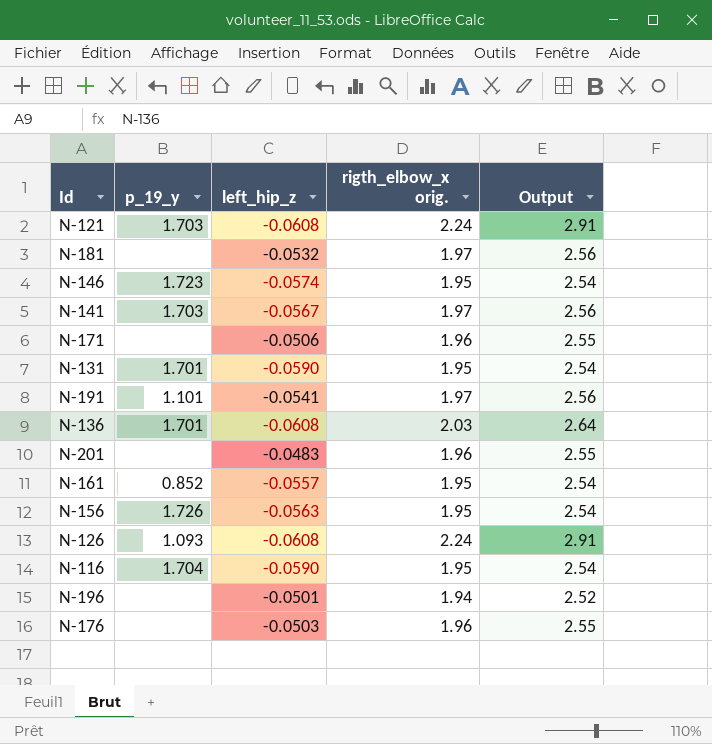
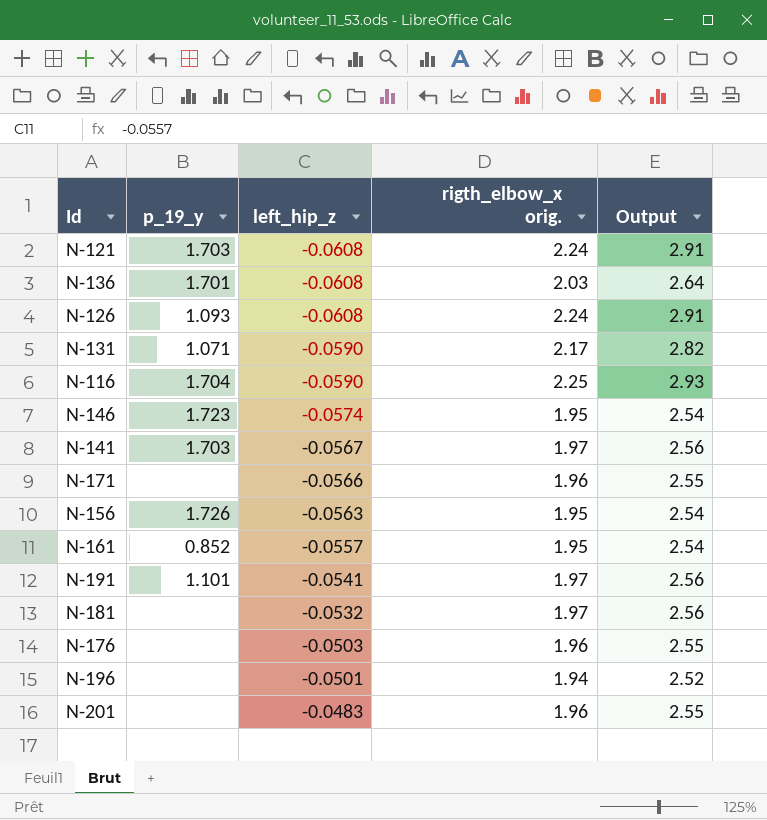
row order: none -> left_hip_z ascending
N-131 | p_19_y: 1.701 -> 1.071
N-131 | rigth_elbow_x orig.: 1.95 -> 2.17
N-131 | Output: 2.54 -> 2.82
N-116 | rigth_elbow_x orig.: 1.95 -> 2.25
N-116 | Output: 2.54 -> 2.93
N-171 | left_hip_z: -0.0506 -> -0.0566

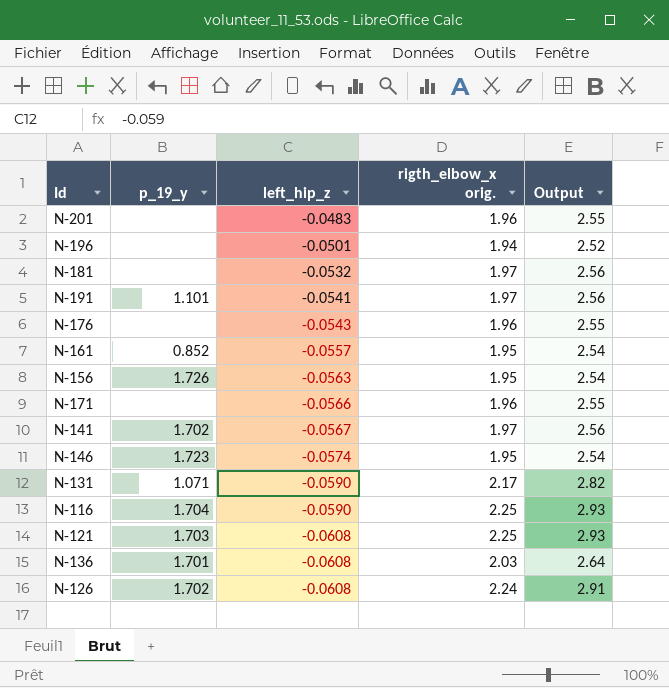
row order: left_hip_z ascending -> left_hip_z descending
N-176 | left_hip_z: -0.0503 -> -0.0543
N-141 | p_19_y: 1.703 -> 1.702
N-121 | rigth_elbow_x orig.: 2.24 -> 2.25
N-121 | Output: 2.91 -> 2.93
N-126 | p_19_y: 1.093 -> 1.702

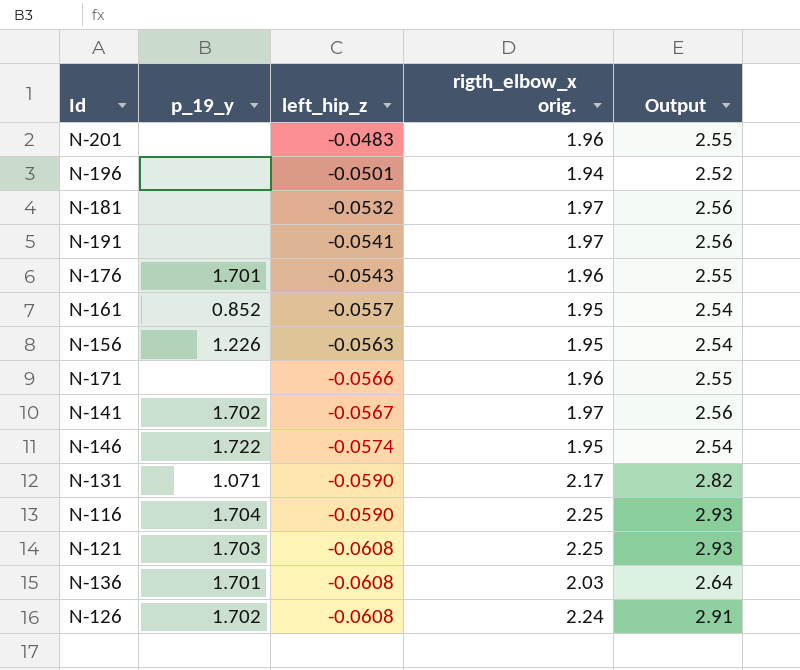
N-191 | p_19_y: 1.101 -> none
N-176 | p_19_y: none -> 1.701
N-156 | p_19_y: 1.726 -> 1.226
N-146 | p_19_y: 1.723 -> 1.722

